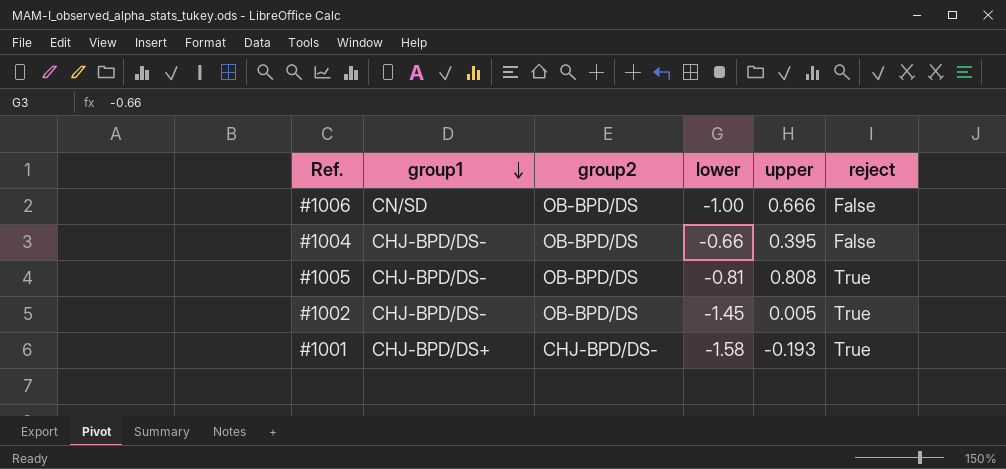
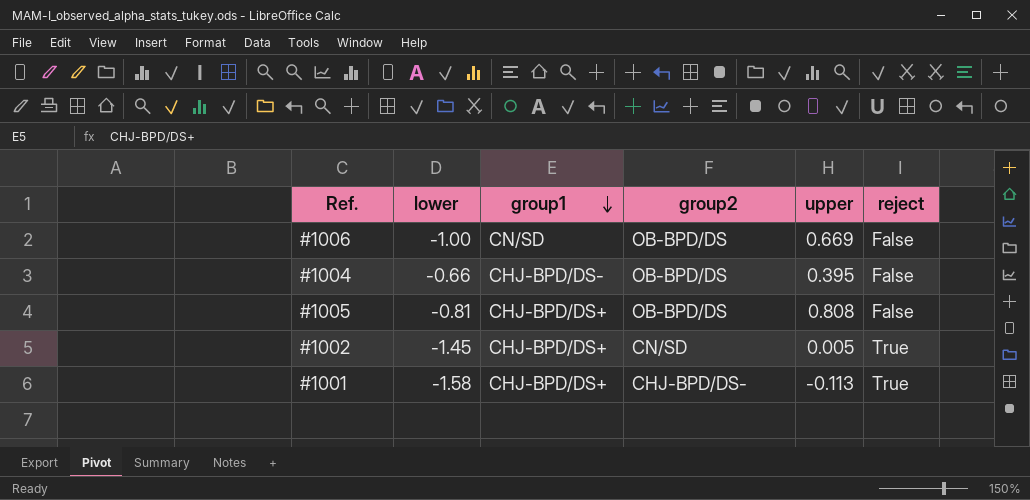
column lower | position: 4 -> 2
#1006 | upper: 0.666 -> 0.669
#1005 | group1: CHJ-BPD/DS- -> CHJ-BPD/DS+
#1005 | reject: True -> False
#1002 | group1: CHJ-BPD/DS- -> CHJ-BPD/DS+
#1002 | group2: OB-BPD/DS -> CN/SD
#1001 | upper: -0.193 -> -0.113

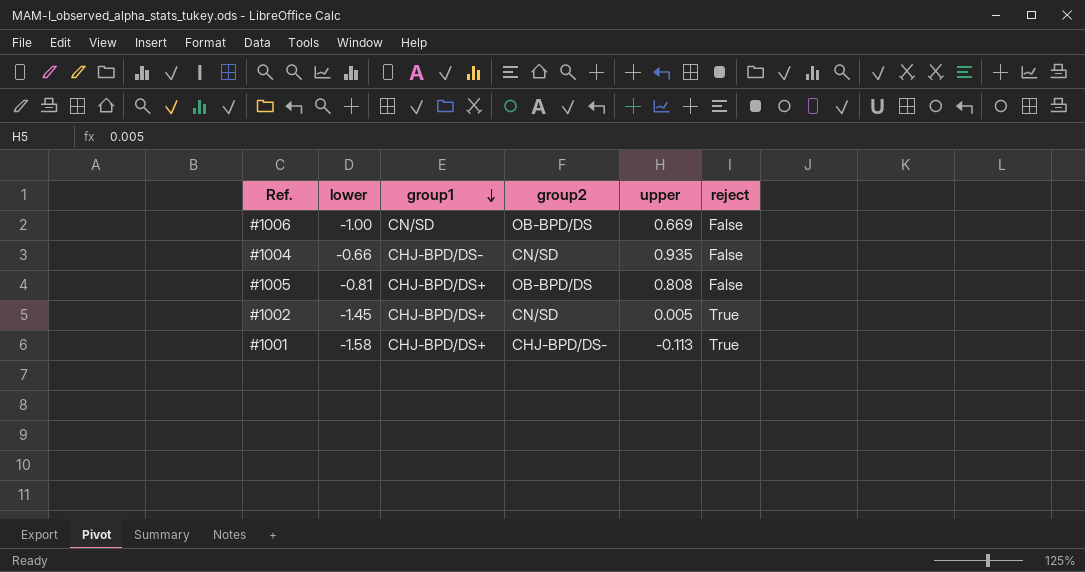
#1004 | group2: OB-BPD/DS -> CN/SD
#1004 | upper: 0.395 -> 0.935

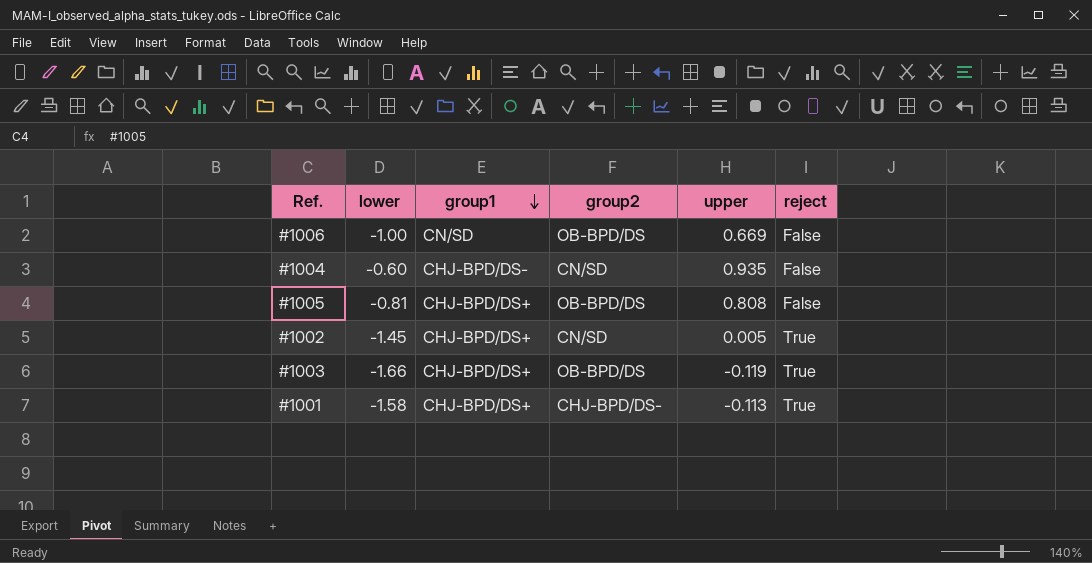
#1004 | lower: -0.66 -> -0.60
row #1003: none -> -1.66 | CHJ-BPD/DS+ | OB-BPD/DS | -0.119 | True

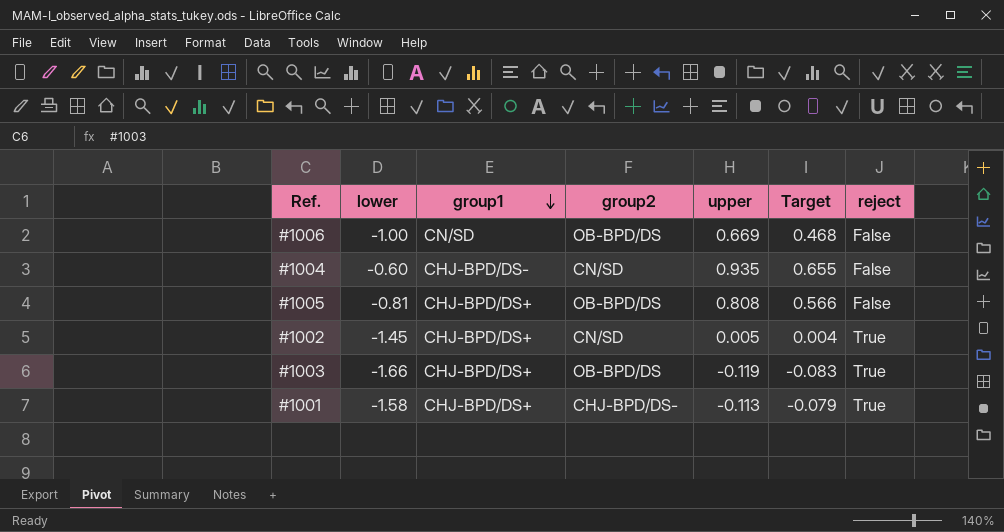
column Target | formula: none -> [upper] * 0.7

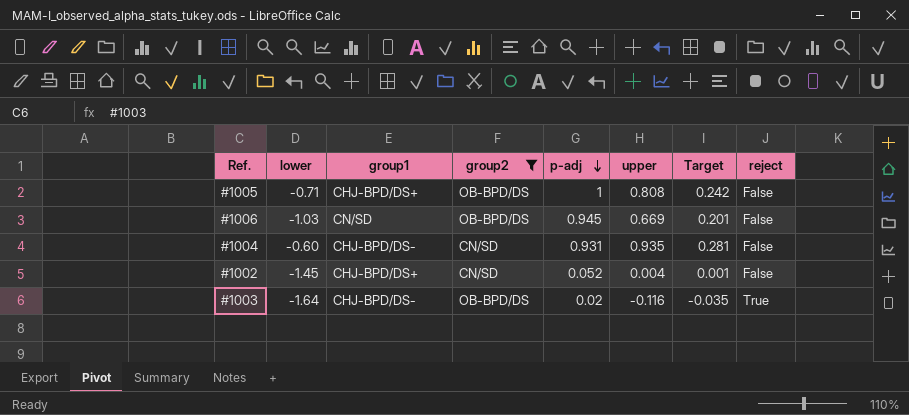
filter: none -> group2 != CHJ-BPD/DS-
row order: group1 descending -> p-adj descending
column p-adj | position: none -> 5
column Target | formula: [upper] * 0.7 -> [upper] * 0.3
#1005 | lower: -0.81 -> -0.71
#1006 | lower: -1.00 -> -1.03
#1002 | upper: 0.005 -> 0.004
#1002 | reject: True -> False
#1003 | lower: -1.66 -> -1.64
#1003 | group1: CHJ-BPD/DS+ -> CHJ-BPD/DS-
#1003 | upper: -0.119 -> -0.116

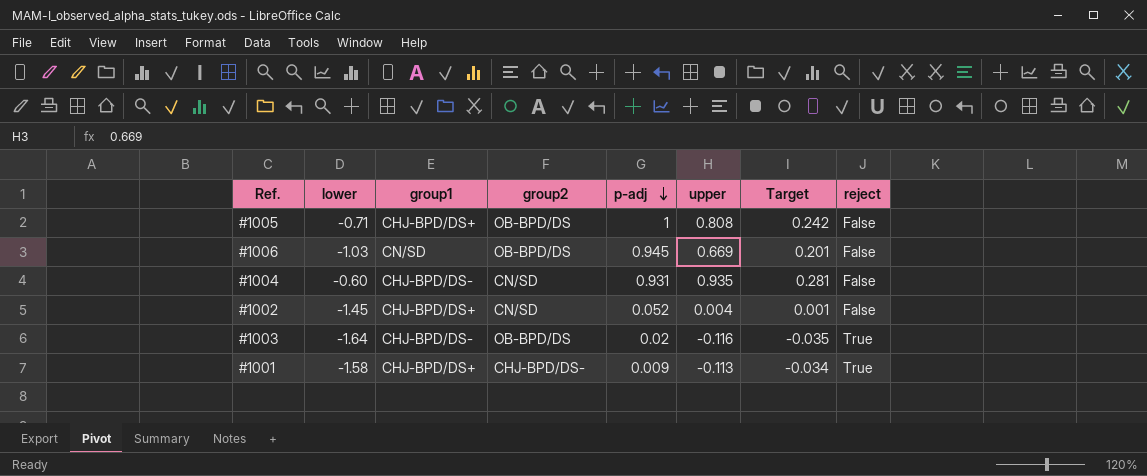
filter: group2 != CHJ-BPD/DS- -> none

